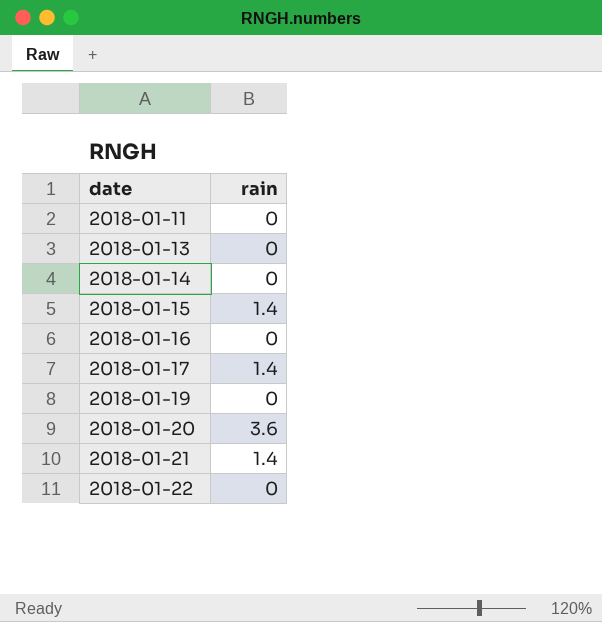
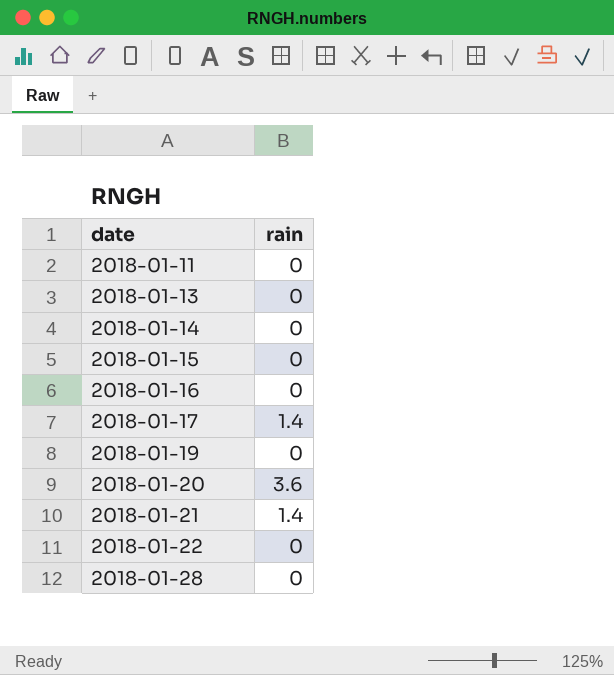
2018-01-15 | rain: 1.4 -> 0
row 2018-01-28: none -> 0

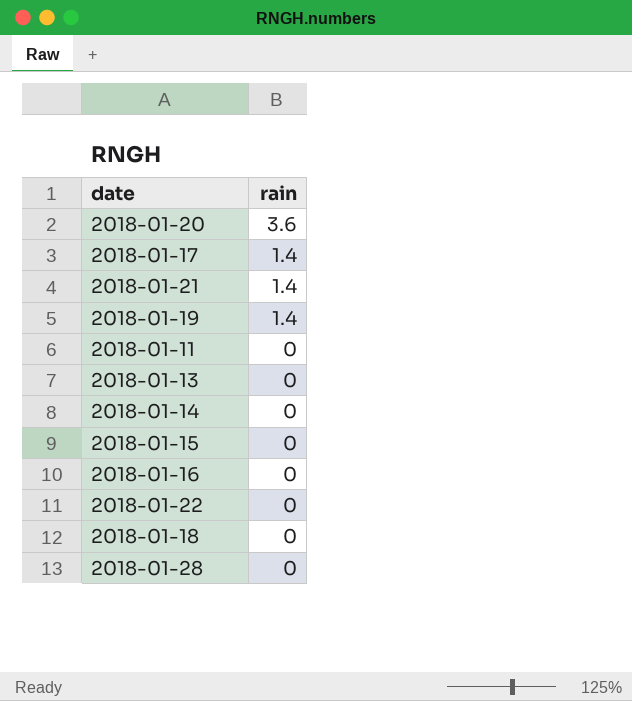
row order: date ascending -> rain descending
2018-01-19 | rain: 0 -> 1.4
row 2018-01-18: none -> 0

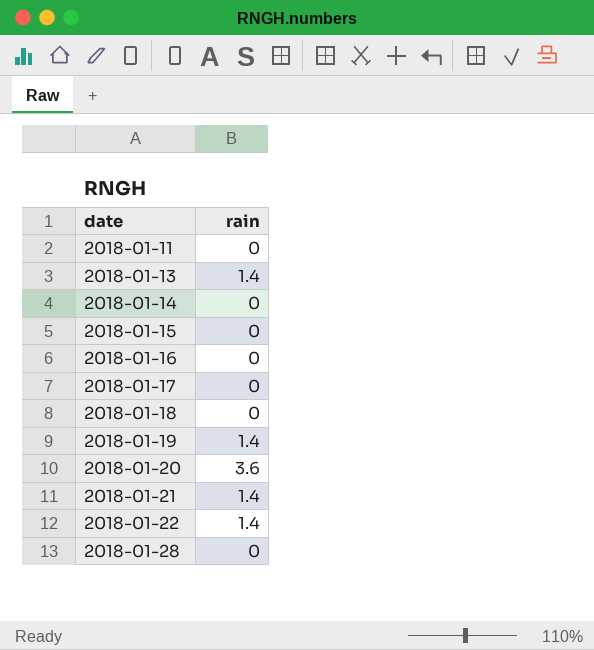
row order: rain descending -> date ascending
2018-01-13 | rain: 0 -> 1.4
2018-01-17 | rain: 1.4 -> 0
2018-01-22 | rain: 0 -> 1.4

